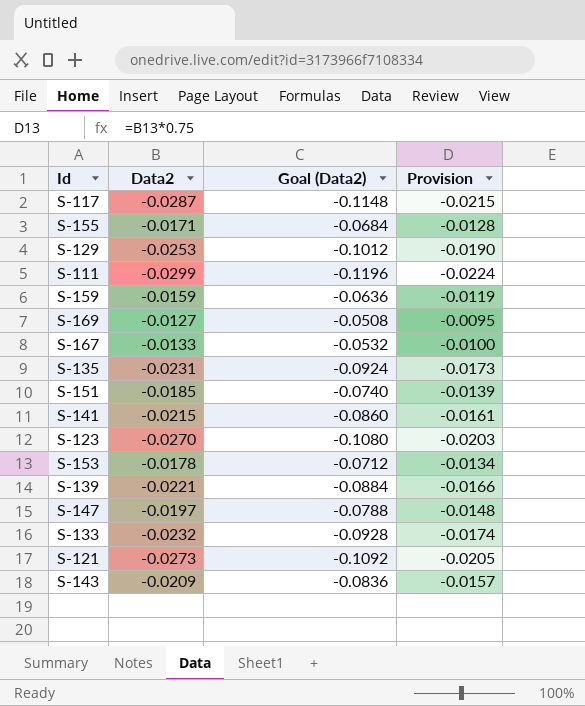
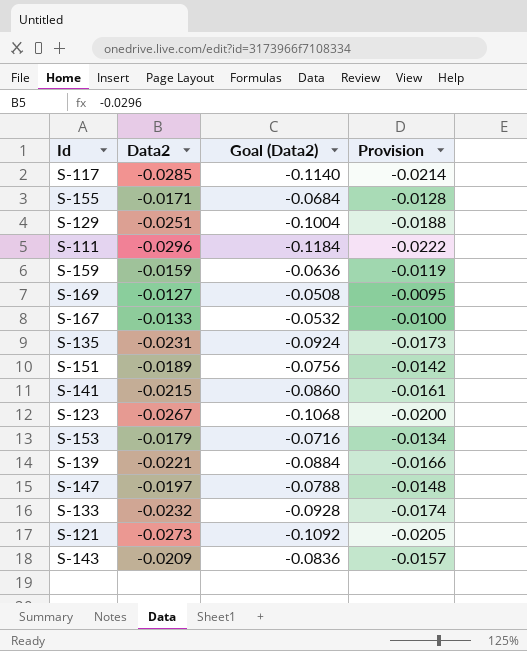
S-117 | Data2: -0.0287 -> -0.0285
S-117 | Goal (Data2): -0.1148 -> -0.1140
S-117 | Provision: -0.0215 -> -0.0214
S-129 | Data2: -0.0253 -> -0.0251
S-129 | Goal (Data2): -0.1012 -> -0.1004
S-129 | Provision: -0.0190 -> -0.0188
S-111 | Data2: -0.0299 -> -0.0296
S-111 | Goal (Data2): -0.1196 -> -0.1184
S-111 | Provision: -0.0224 -> -0.0222
S-151 | Data2: -0.0185 -> -0.0189
S-151 | Goal (Data2): -0.0740 -> -0.0756
S-151 | Provision: -0.0139 -> -0.0142
S-123 | Data2: -0.0270 -> -0.0267
S-123 | Goal (Data2): -0.1080 -> -0.1068
S-123 | Provision: -0.0203 -> -0.0200
S-153 | Data2: -0.0178 -> -0.0179
S-153 | Goal (Data2): -0.0712 -> -0.0716

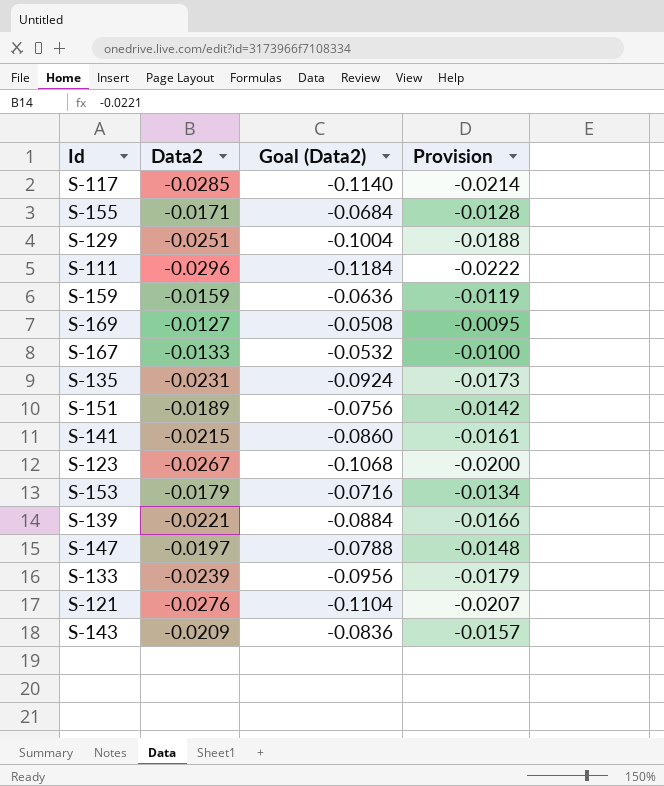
S-133 | Data2: -0.0232 -> -0.0239
S-133 | Goal (Data2): -0.0928 -> -0.0956
S-133 | Provision: -0.0174 -> -0.0179
S-121 | Data2: -0.0273 -> -0.0276
S-121 | Goal (Data2): -0.1092 -> -0.1104
S-121 | Provision: -0.0205 -> -0.0207

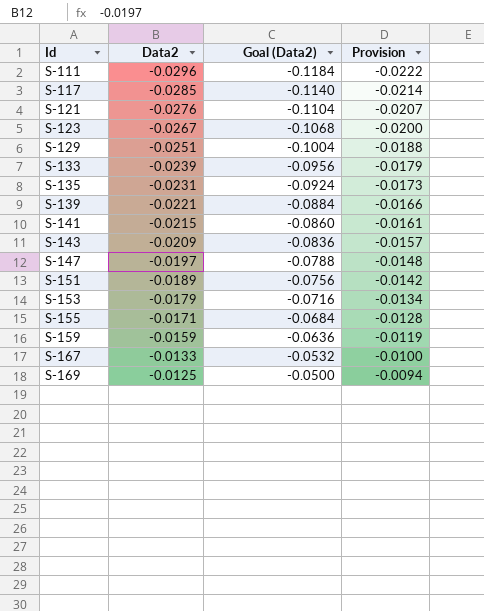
row order: none -> Id ascending
S-169 | Data2: -0.0127 -> -0.0125
S-169 | Goal (Data2): -0.0508 -> -0.0500
S-169 | Provision: -0.0095 -> -0.0094

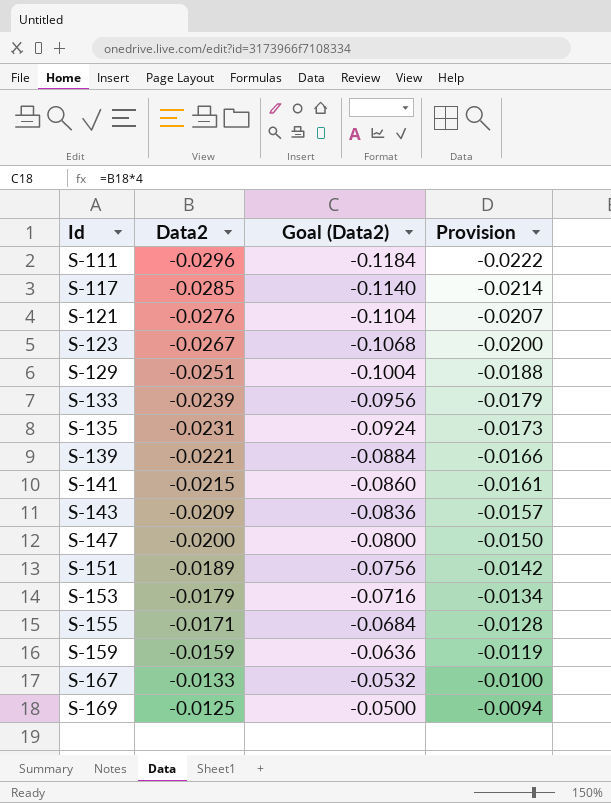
S-147 | Data2: -0.0197 -> -0.0200
S-147 | Goal (Data2): -0.0788 -> -0.0800
S-147 | Provision: -0.0148 -> -0.0150

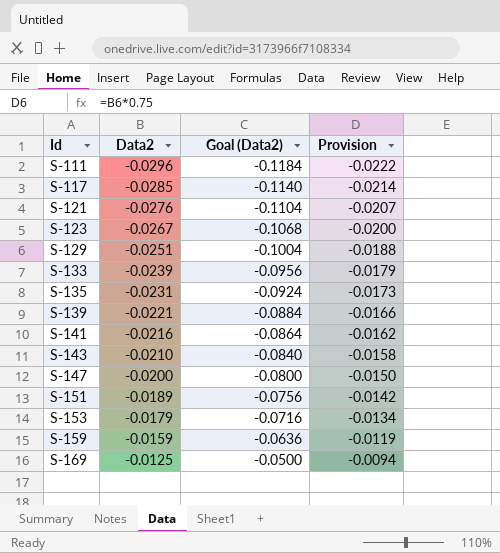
row S-155: -0.0171 | -0.0684 | -0.0128 -> none
row S-167: -0.0133 | -0.0532 | -0.0100 -> none
S-141 | Data2: -0.0215 -> -0.0216
S-141 | Goal (Data2): -0.0860 -> -0.0864
S-141 | Provision: -0.0161 -> -0.0162
S-143 | Data2: -0.0209 -> -0.0210
S-143 | Goal (Data2): -0.0836 -> -0.0840
S-143 | Provision: -0.0157 -> -0.0158

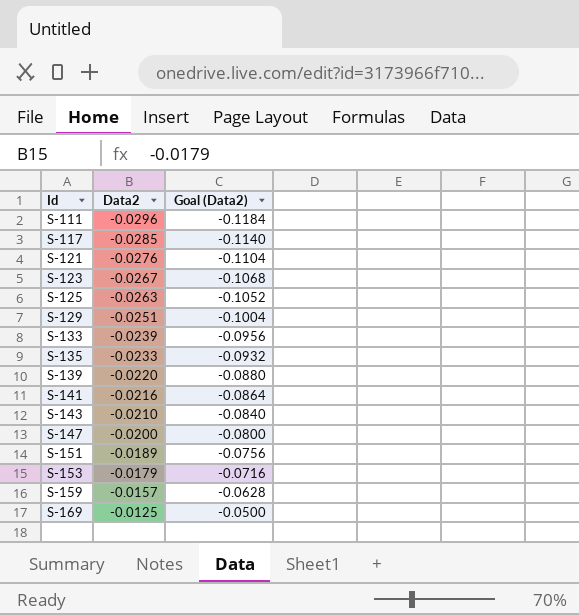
column Provision | formula: [Data2] * 0.75 -> none
row S-125: none -> -0.0263 | -0.1052
S-135 | Data2: -0.0231 -> -0.0233
S-135 | Goal (Data2): -0.0924 -> -0.0932
S-139 | Data2: -0.0221 -> -0.0220
S-139 | Goal (Data2): -0.0884 -> -0.0880
S-159 | Data2: -0.0159 -> -0.0157
S-159 | Goal (Data2): -0.0636 -> -0.0628

